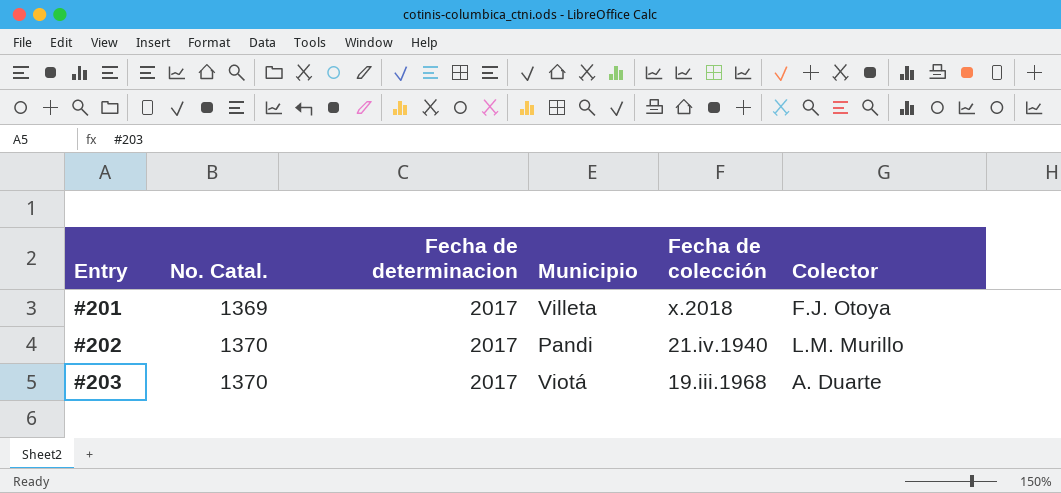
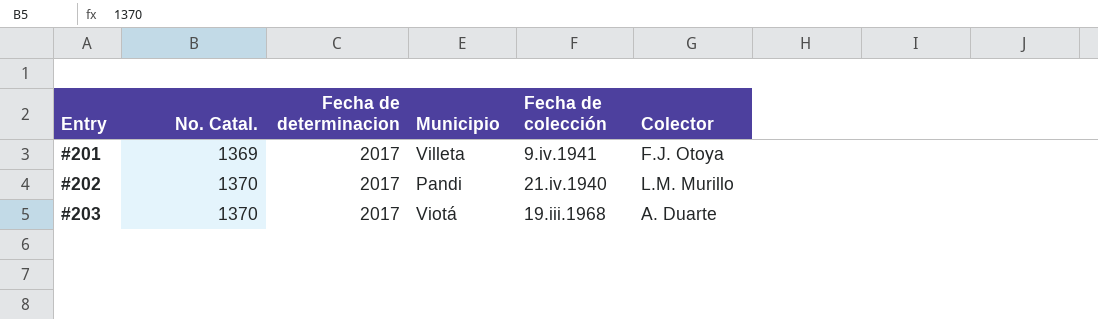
#201 | Fecha de colección: x.2018 -> 9.iv.1941

